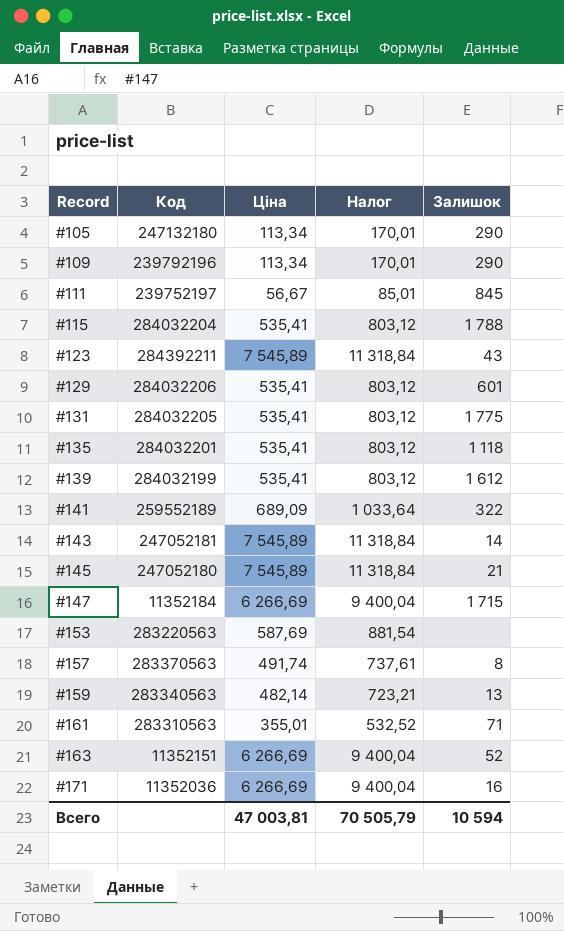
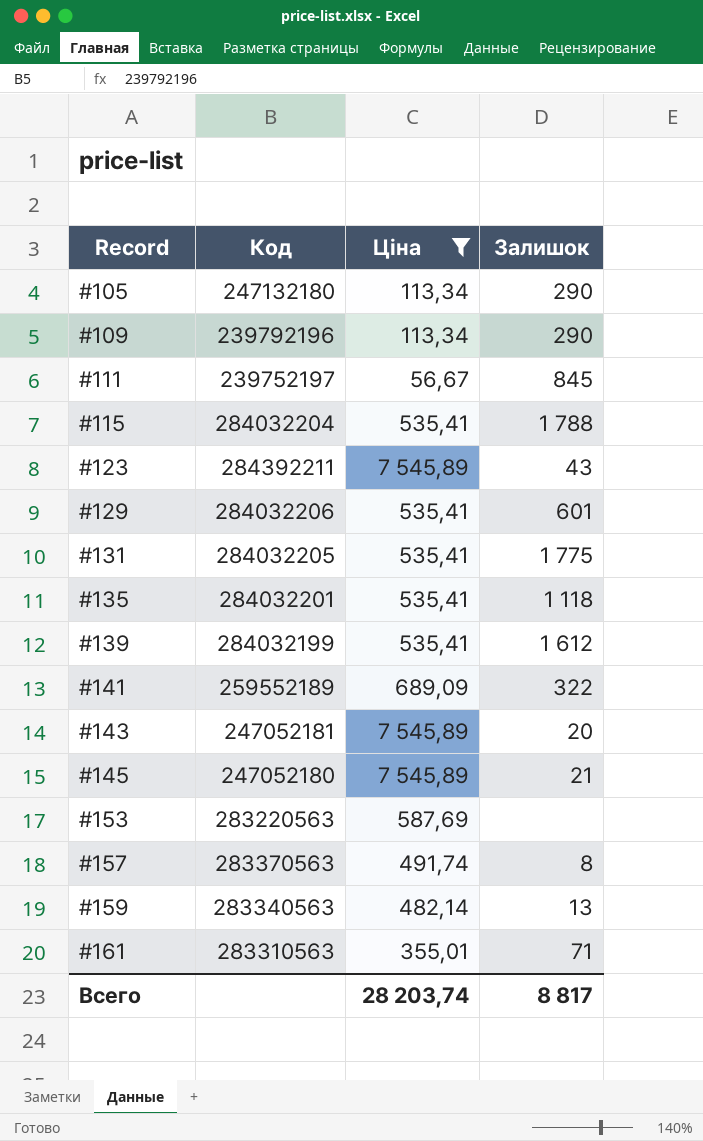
filter: none -> Ціна != 6 266,69
column Налог | formula: [Ціна] * 1,5 -> none
#143 | Залишок: 14 -> 20
Всего | Ціна: 47 003,81 -> 28 203,74
Всего | Залишок: 10 594 -> 8 817

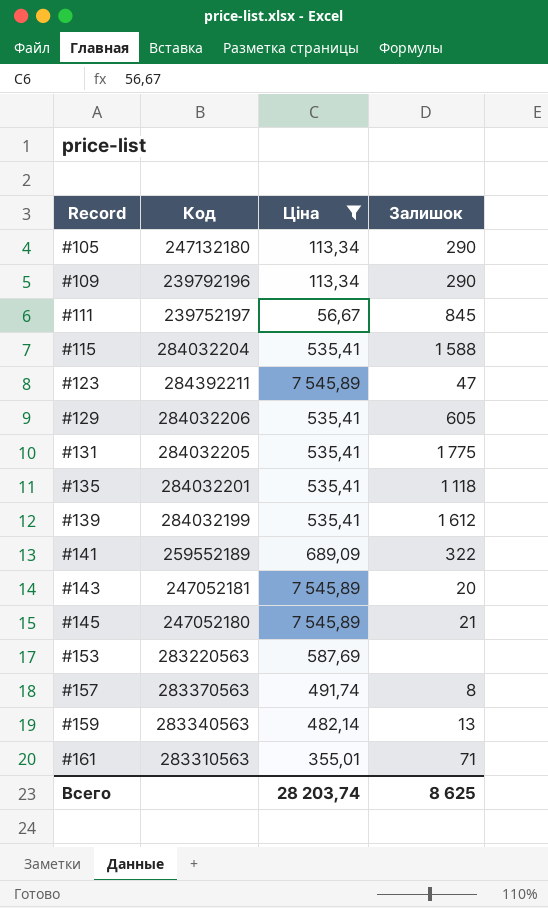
#115 | Залишок: 1 788 -> 1 588
#123 | Залишок: 43 -> 47
#129 | Залишок: 601 -> 605
Всего | Залишок: 8 817 -> 8 625

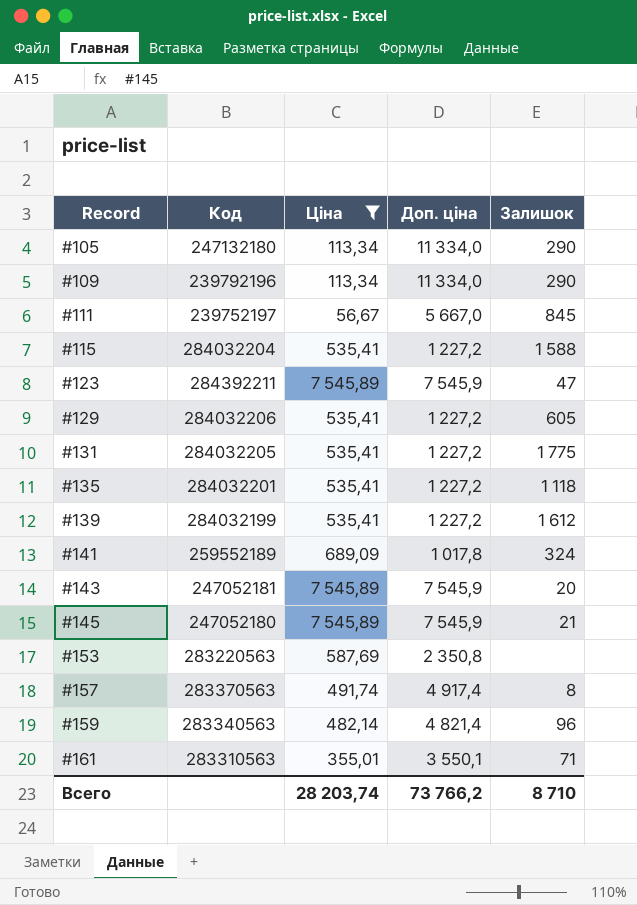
column Доп. ціна | position: none -> 4
#141 | Залишок: 322 -> 324
#159 | Залишок: 13 -> 96
Всего | Залишок: 8 625 -> 8 710

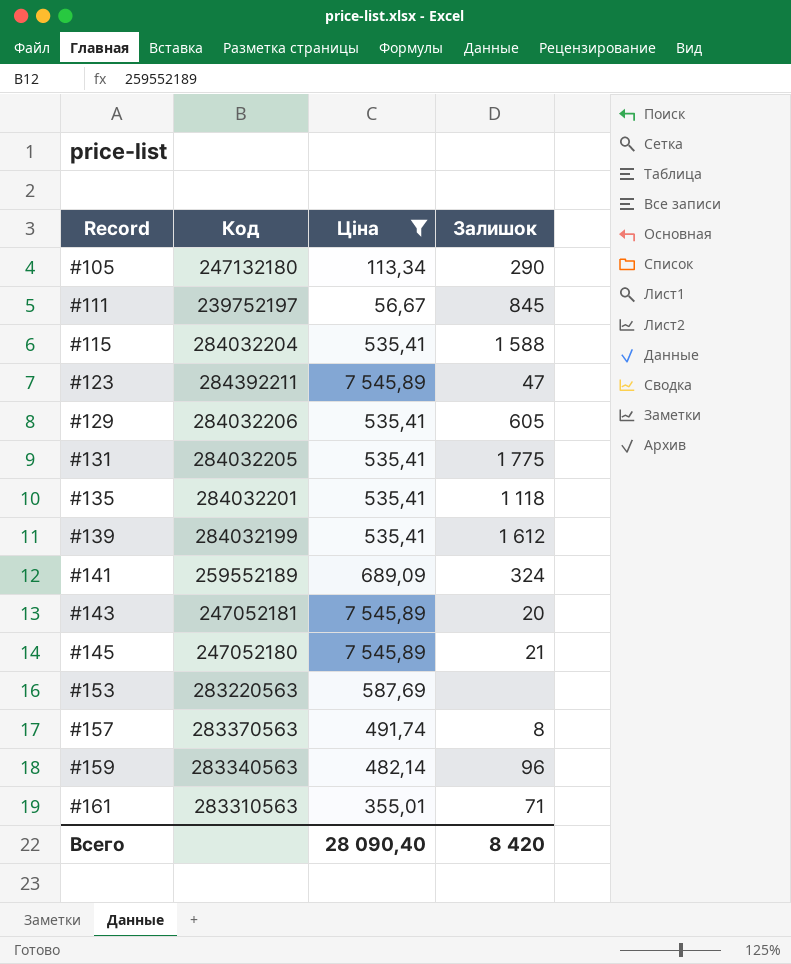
column Доп. ціна | position: 4 -> none
row #109: 239792196 | 113,34 | 11 334,0 | 290 -> none
Всего | Ціна: 28 203,74 -> 28 090,40
Всего | Залишок: 8 710 -> 8 420

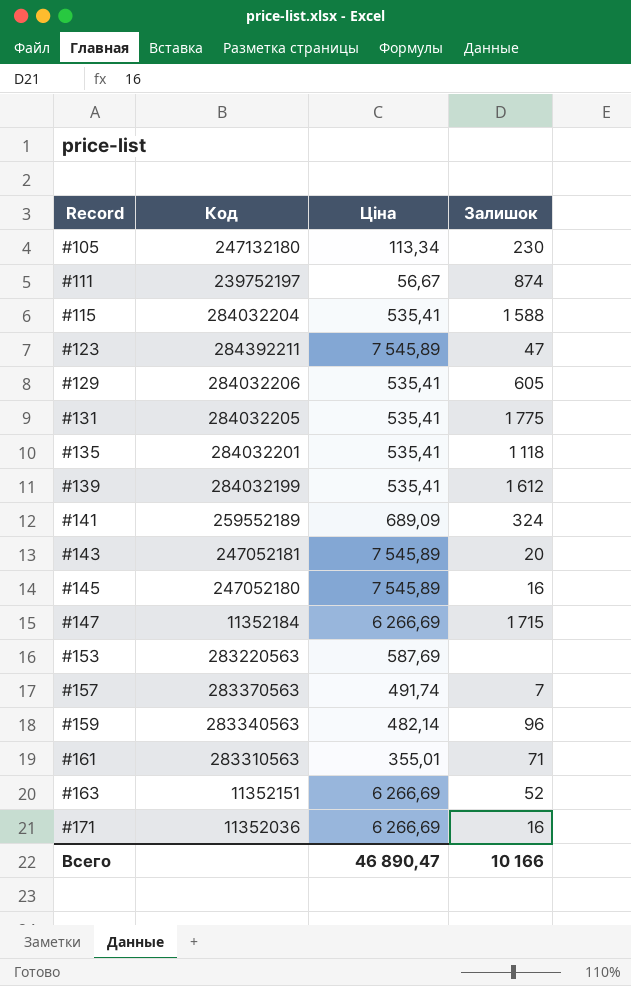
filter: Ціна != 6 266,69 -> none
#105 | Залишок: 290 -> 230
#111 | Залишок: 845 -> 874
#145 | Залишок: 21 -> 16
#157 | Залишок: 8 -> 7
Всего | Ціна: 28 090,40 -> 46 890,47
Всего | Залишок: 8 420 -> 10 166

